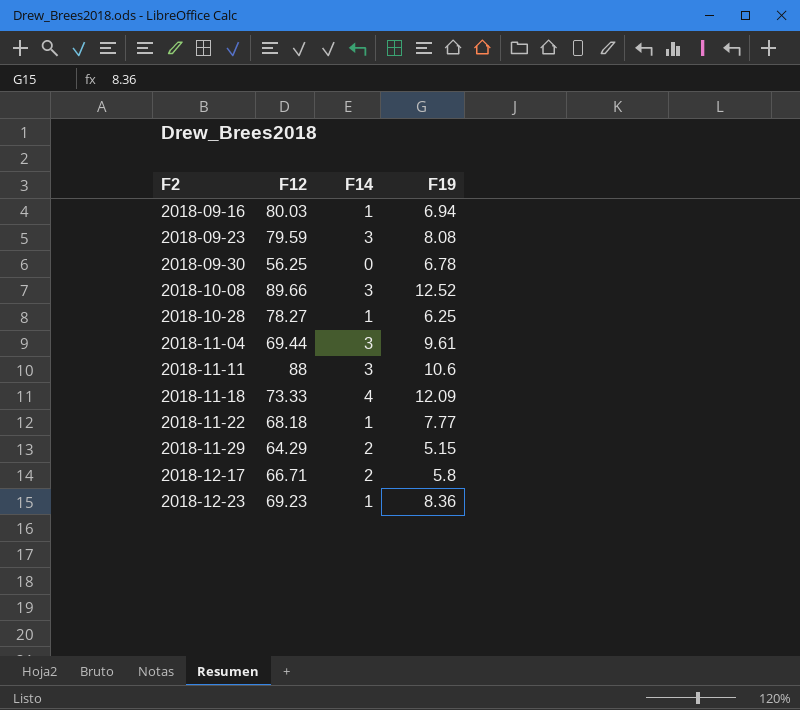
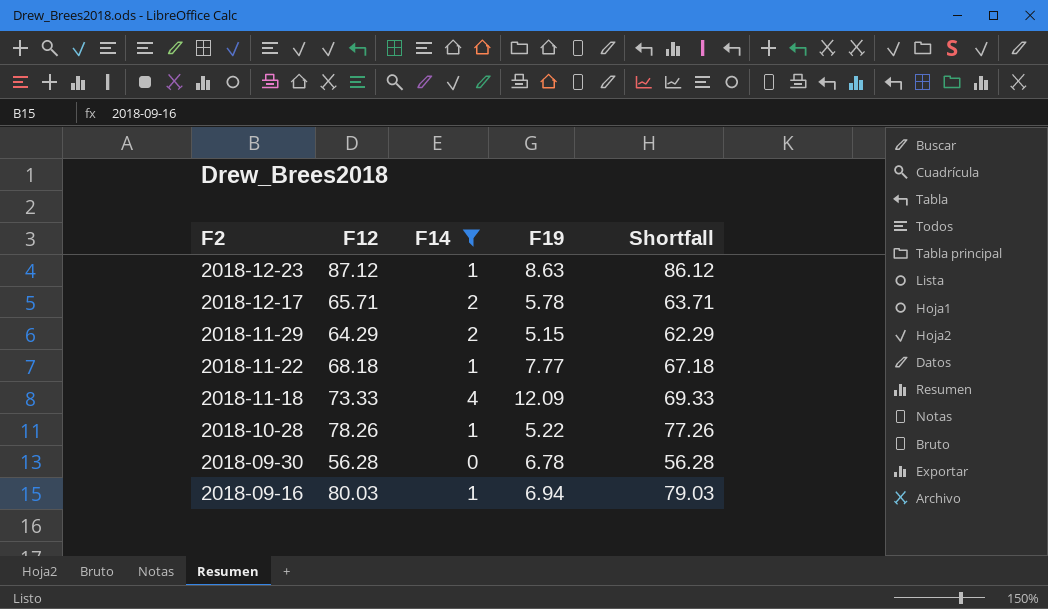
filter: none -> F14 != 3
row order: F2 ascending -> F2 descending
column Shortfall | formula: none -> [F12] - [F14]
2018-12-23 | F12: 69.23 -> 87.12
2018-12-23 | F19: 8.36 -> 8.63
2018-12-17 | F12: 66.71 -> 65.71
2018-12-17 | F19: 5.8 -> 5.78
2018-10-28 | F12: 78.27 -> 78.26
2018-10-28 | F19: 6.25 -> 5.22
2018-09-30 | F12: 56.25 -> 56.28

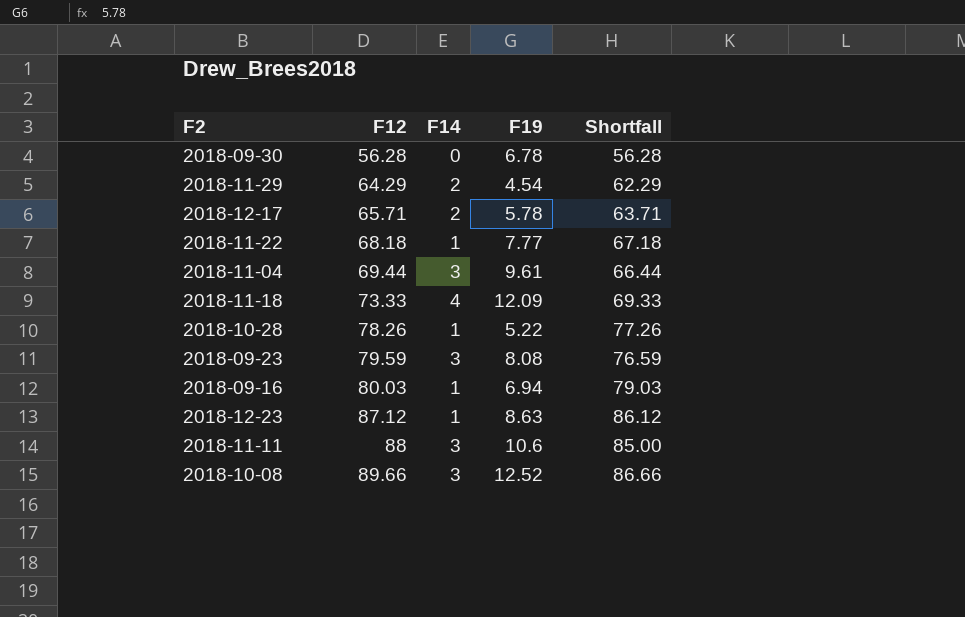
filter: F14 != 3 -> none
row order: F2 descending -> F12 ascending
2018-11-29 | F19: 5.15 -> 4.54

